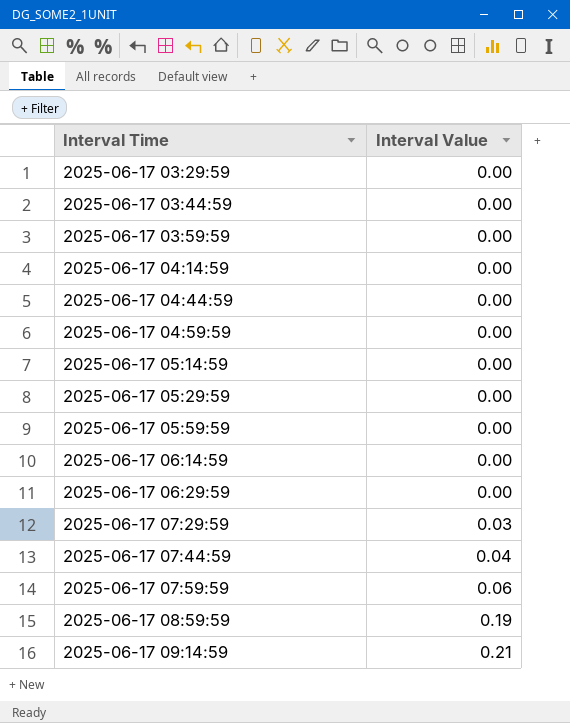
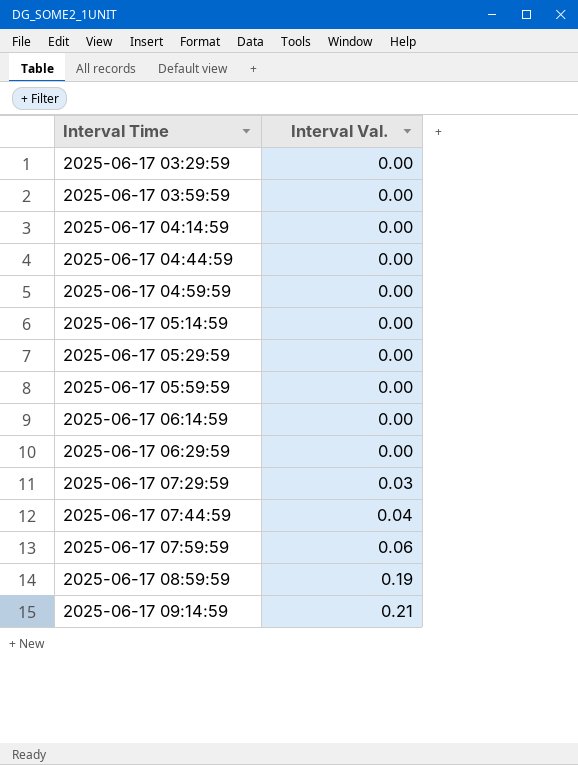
column name: Interval Value -> Interval Val.
row 2025-06-17 03:44:59: 0.00 -> none

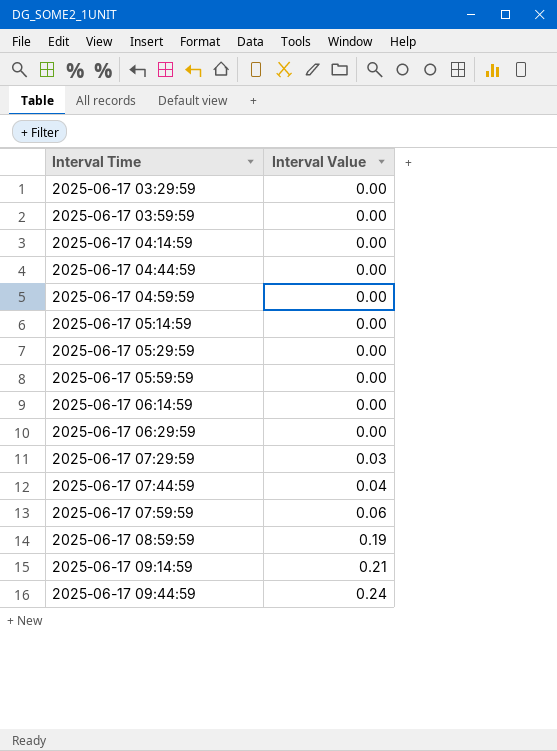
column name: Interval Val. -> Interval Value
row 2025-06-17 09:44:59: none -> 0.24

